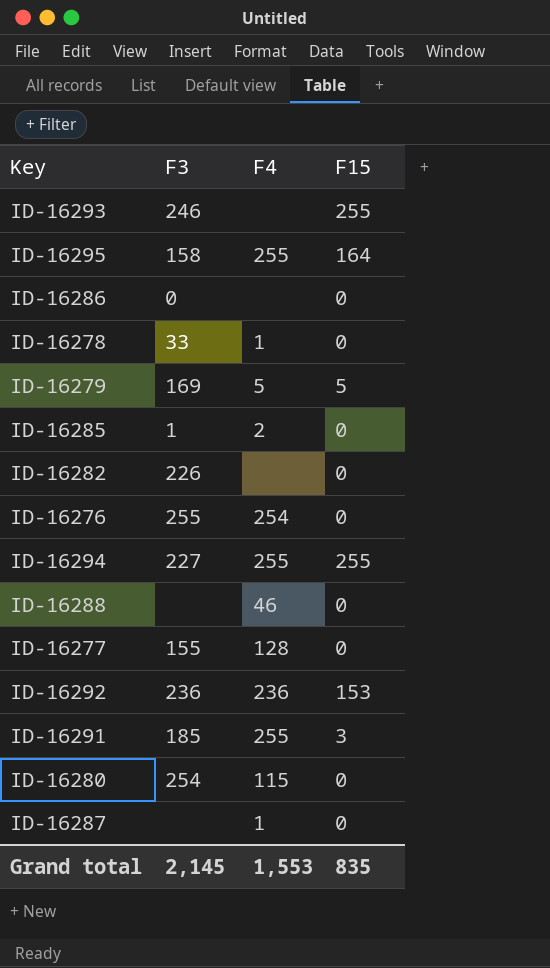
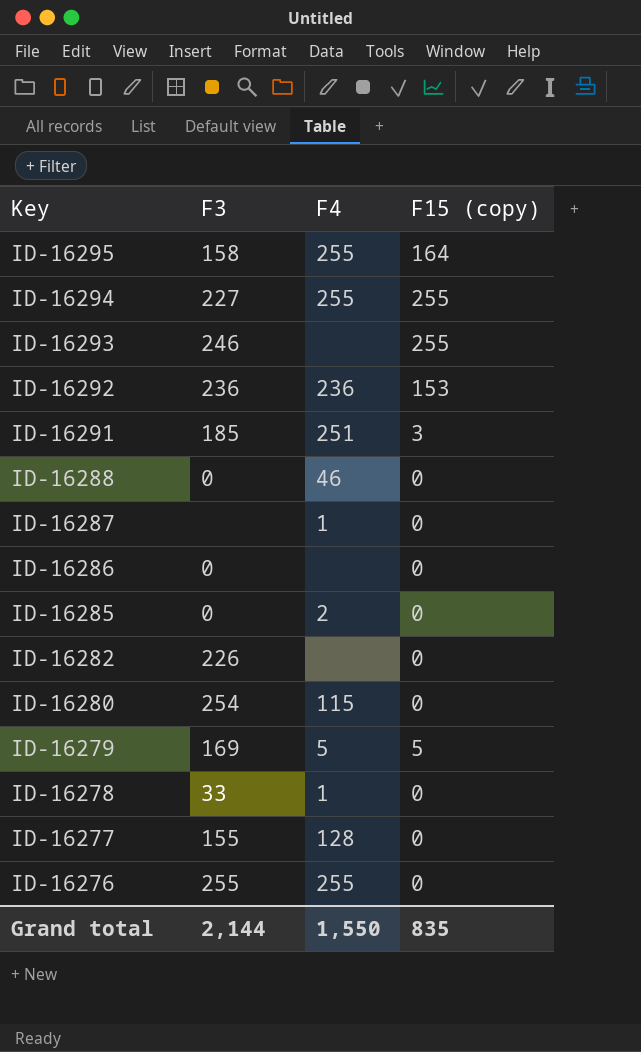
row order: none -> Key descending
column name: F15 -> F15 (copy)
ID-16291 | F4: 255 -> 251
ID-16288 | F3: none -> 0
ID-16285 | F3: 1 -> 0
ID-16276 | F4: 254 -> 255
Grand total | F3: 2,145 -> 2,144
Grand total | F4: 1,553 -> 1,550

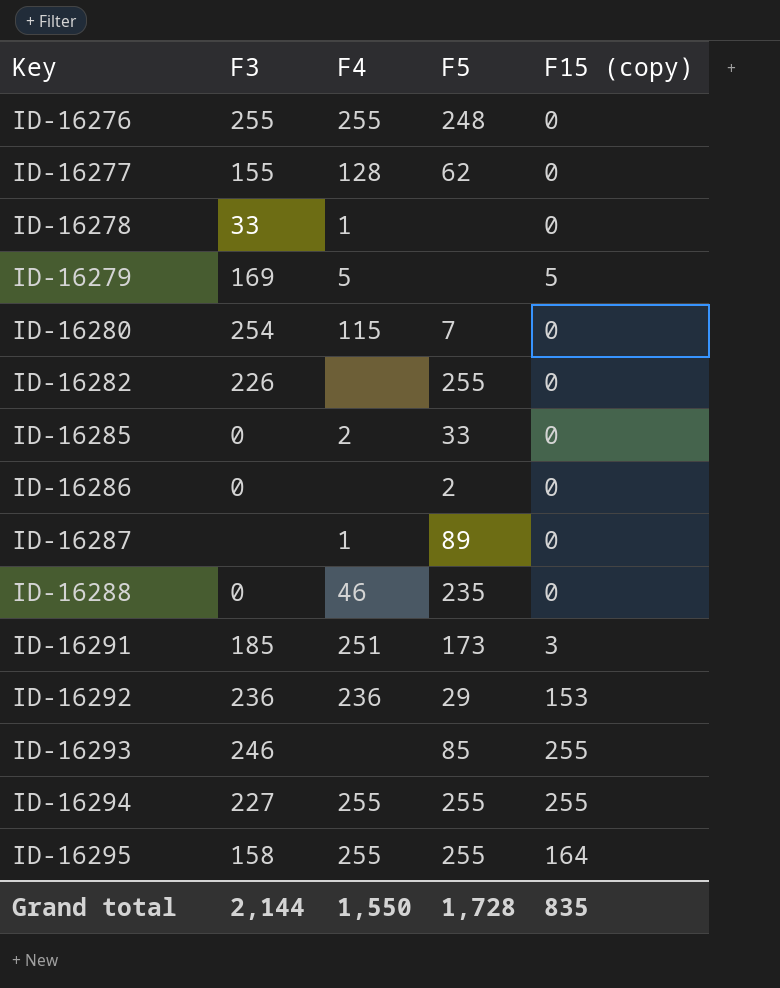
row order: Key descending -> Key ascending
column F5 | position: none -> 4

